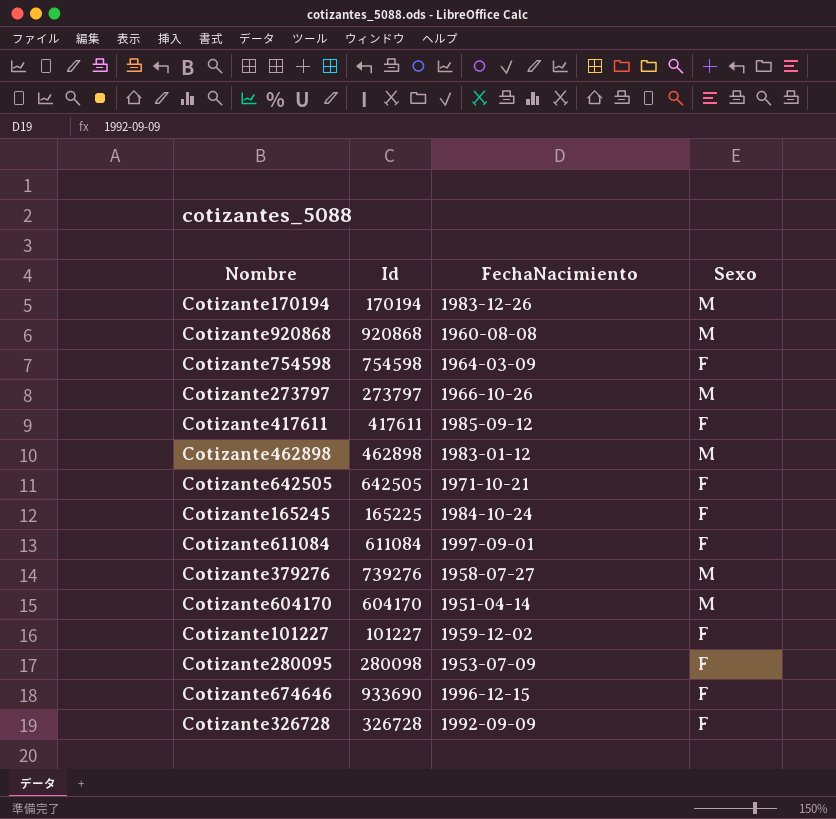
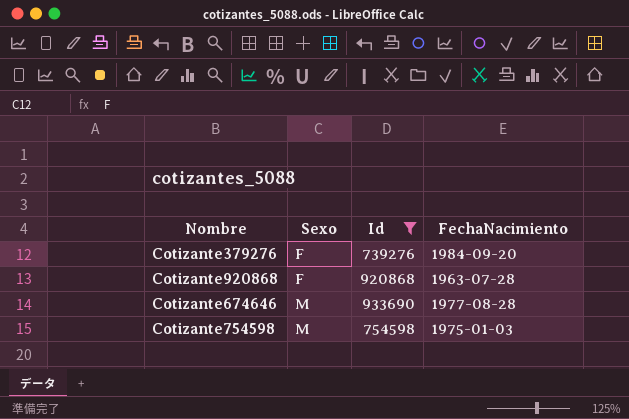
filter: none -> Id >= 739276
row order: none -> Sexo ascending
column Sexo | position: 4 -> 2
Cotizante379276 | Sexo: M -> F
Cotizante379276 | FechaNacimiento: 1958-07-27 -> 1984-09-20
Cotizante920868 | Sexo: M -> F
Cotizante920868 | FechaNacimiento: 1960-08-08 -> 1963-07-28
Cotizante674646 | Sexo: F -> M
Cotizante674646 | FechaNacimiento: 1996-12-15 -> 1977-08-28
Cotizante754598 | Sexo: F -> M
Cotizante754598 | FechaNacimiento: 1964-03-09 -> 1975-01-03

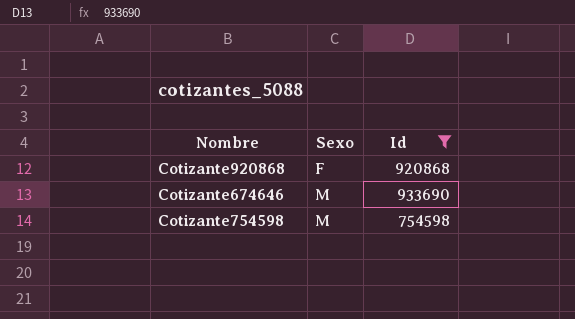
column FechaNacimiento | position: 4 -> none
row Cotizante379276: F | 739276 | 1984-09-20 -> none

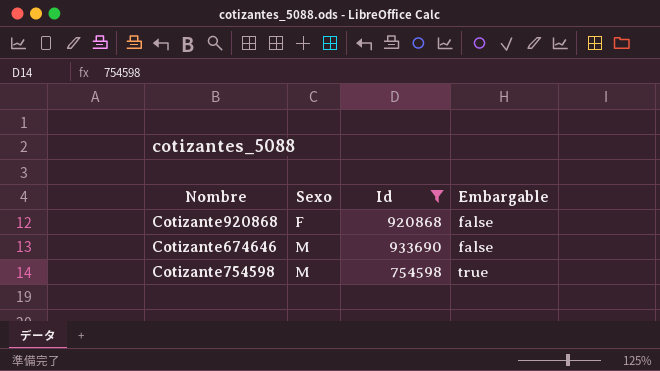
column Embargable | position: none -> 4

